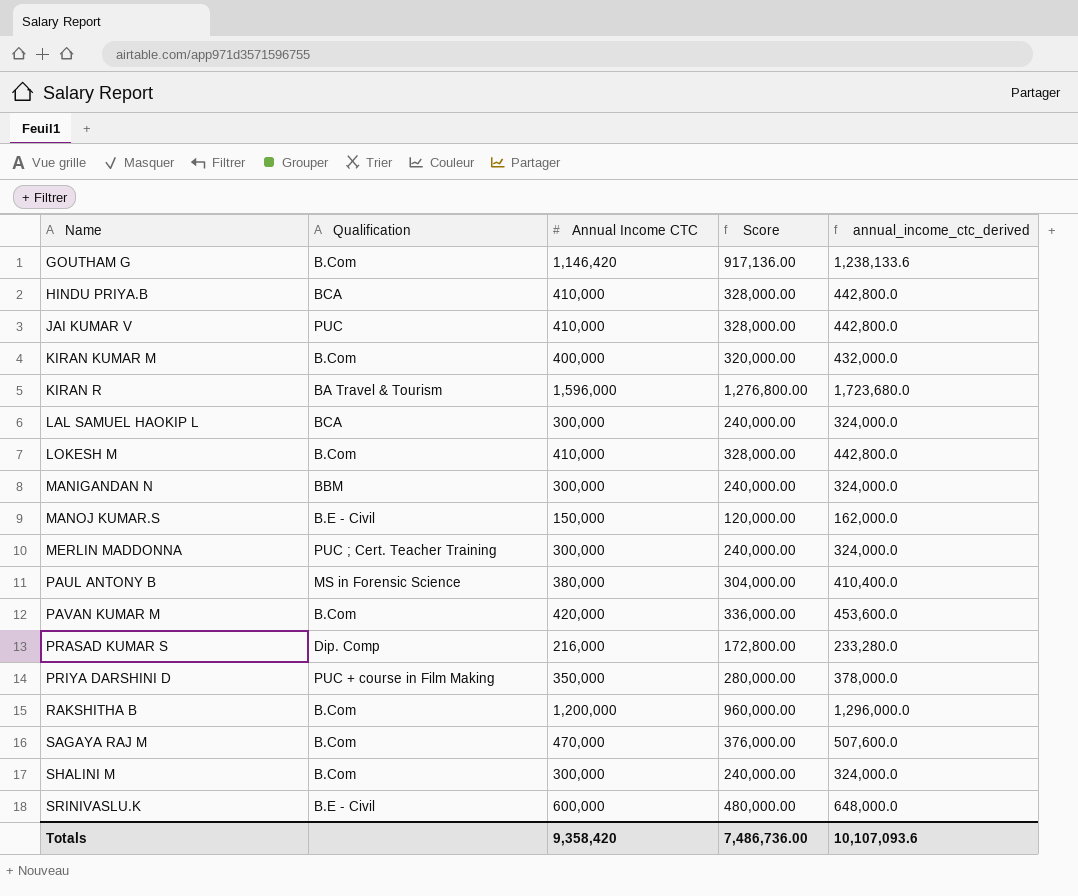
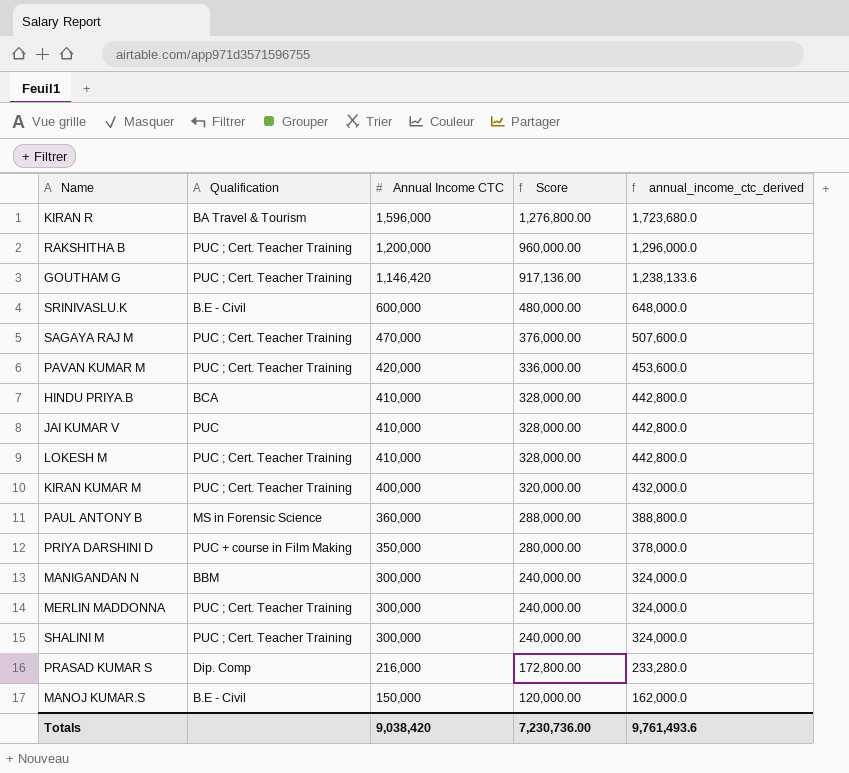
row order: Name ascending -> Annual Income CTC descending
row LAL SAMUEL HAOKIP L: BCA | 300,000 | 240,000.00 | 324,000.0 -> none
RAKSHITHA B | Qualification: B.Com -> PUC ; Cert. Teacher Training
GOUTHAM G | Qualification: B.Com -> PUC ; Cert. Teacher Training
SAGAYA RAJ M | Qualification: B.Com -> PUC ; Cert. Teacher Training
PAVAN KUMAR M | Qualification: B.Com -> PUC ; Cert. Teacher Training
LOKESH M | Qualification: B.Com -> PUC ; Cert. Teacher Training
KIRAN KUMAR M | Qualification: B.Com -> PUC ; Cert. Teacher Training
PAUL ANTONY B | Annual Income CTC: 380,000 -> 360,000
PAUL ANTONY B | Score: 304,000.00 -> 288,000.00
PAUL ANTONY B | annual_income_ctc_derived: 410,400.0 -> 388,800.0
SHALINI M | Qualification: B.Com -> PUC ; Cert. Teacher Training
Totals | Annual Income CTC: 9,358,420 -> 9,038,420
Totals | Score: 7,486,736.00 -> 7,230,736.00
Totals | annual_income_ctc_derived: 10,107,093.6 -> 9,761,493.6

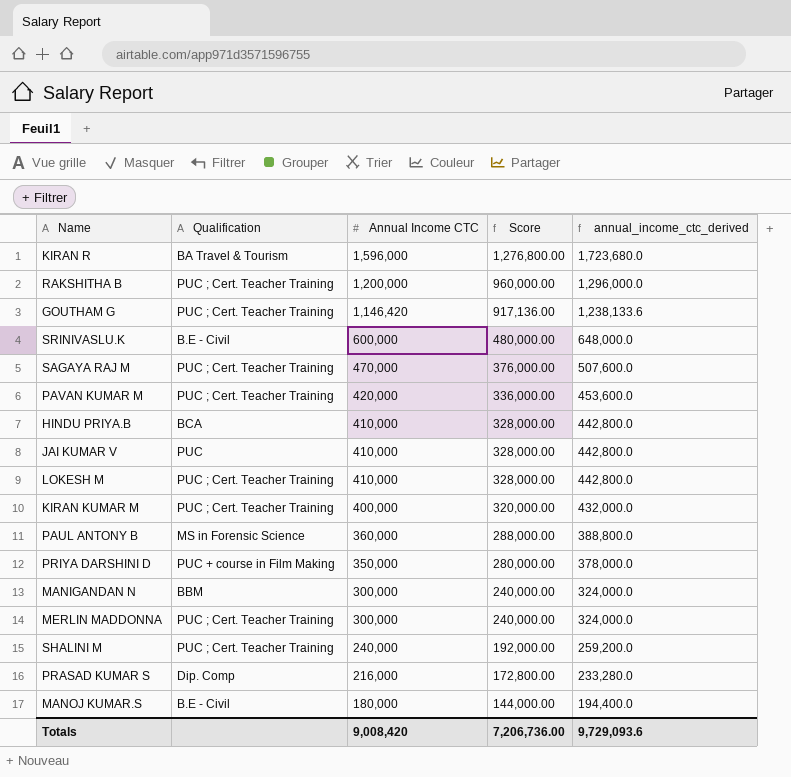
SHALINI M | Annual Income CTC: 300,000 -> 240,000
SHALINI M | Score: 240,000.00 -> 192,000.00
SHALINI M | annual_income_ctc_derived: 324,000.0 -> 259,200.0
MANOJ KUMAR.S | Annual Income CTC: 150,000 -> 180,000
MANOJ KUMAR.S | Score: 120,000.00 -> 144,000.00
MANOJ KUMAR.S | annual_income_ctc_derived: 162,000.0 -> 194,400.0
Totals | Annual Income CTC: 9,038,420 -> 9,008,420
Totals | Score: 7,230,736.00 -> 7,206,736.00
Totals | annual_income_ctc_derived: 9,761,493.6 -> 9,729,093.6

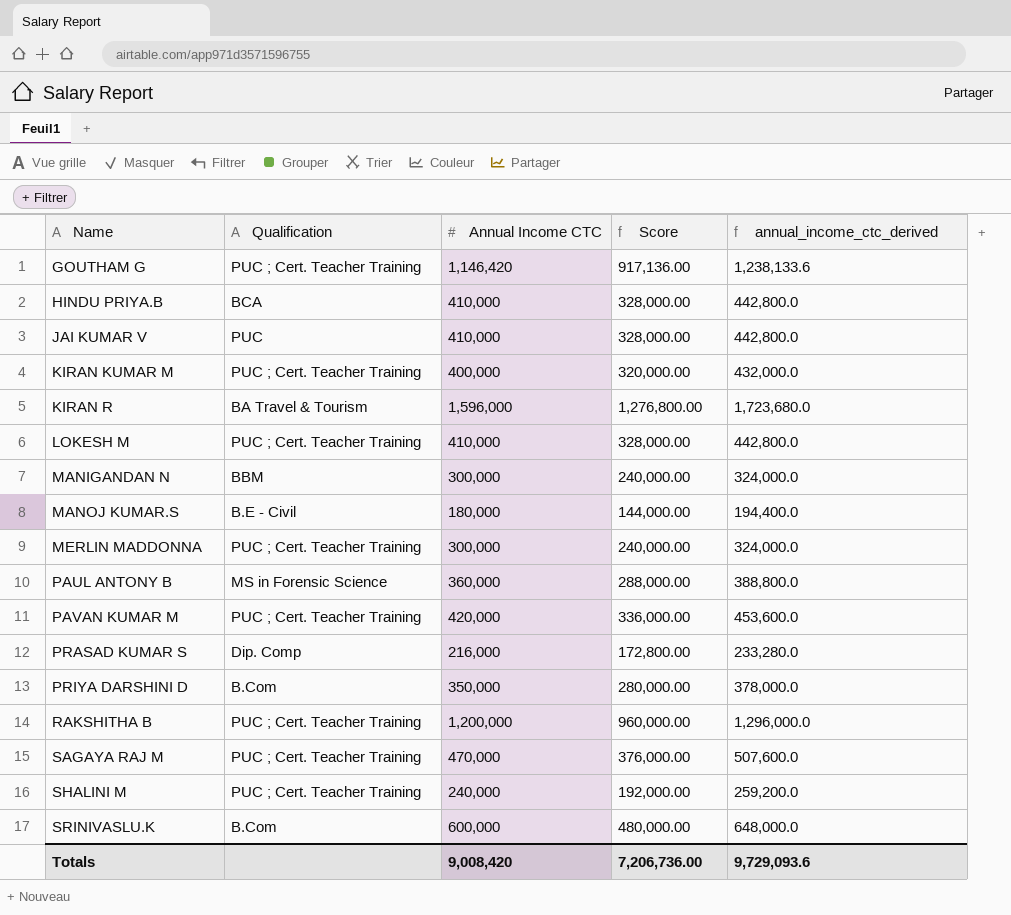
row order: Annual Income CTC descending -> Name ascending
PRIYA DARSHINI D | Qualification: PUC + course in Film Making -> B.Com
SRINIVASLU.K | Qualification: B.E - Civil -> B.Com

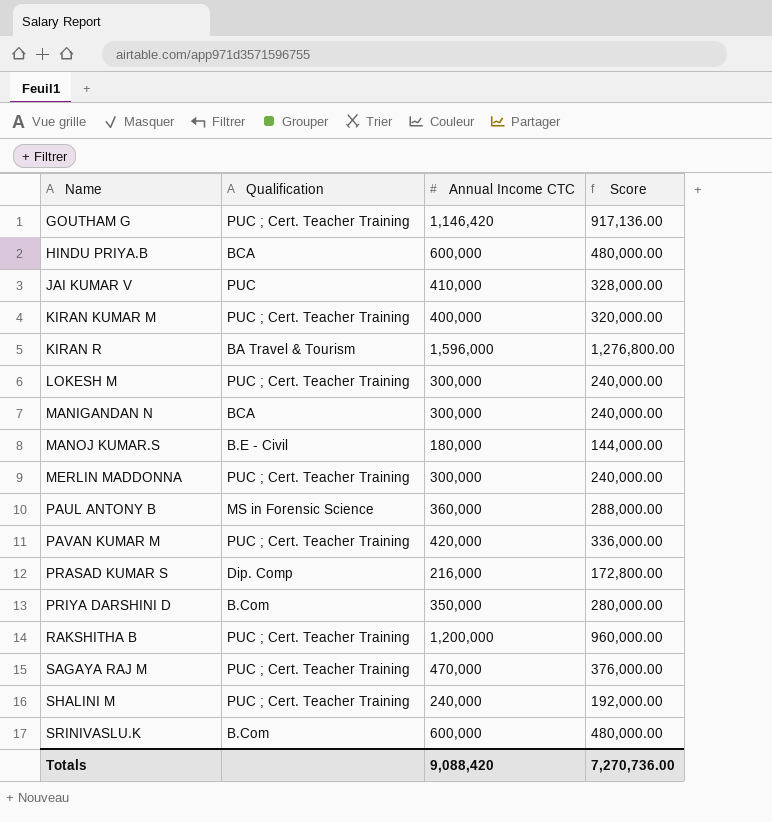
column annual_income_ctc_derived | formula: [Annual Income CTC] * 1.08 -> none
HINDU PRIYA.B | Annual Income CTC: 410,000 -> 600,000
HINDU PRIYA.B | Score: 328,000.00 -> 480,000.00
LOKESH M | Annual Income CTC: 410,000 -> 300,000
LOKESH M | Score: 328,000.00 -> 240,000.00
MANIGANDAN N | Qualification: BBM -> BCA
Totals | Annual Income CTC: 9,008,420 -> 9,088,420
Totals | Score: 7,206,736.00 -> 7,270,736.00

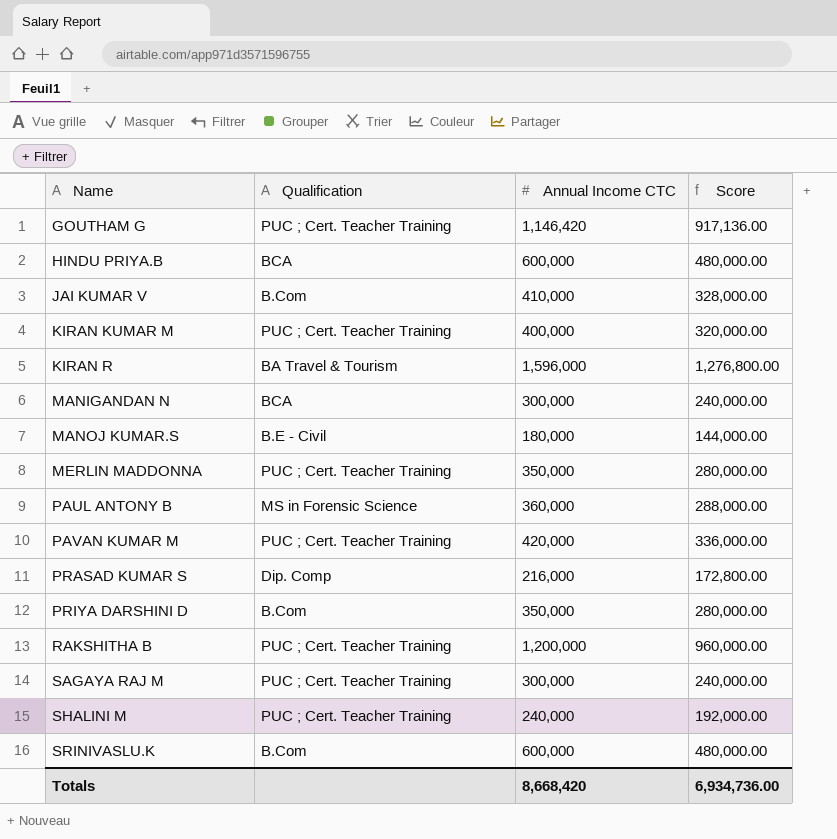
row LOKESH M: PUC ; Cert. Teacher Training | 300,000 | 240,000.00 -> none
JAI KUMAR V | Qualification: PUC -> B.Com
MERLIN MADDONNA | Annual Income CTC: 300,000 -> 350,000
MERLIN MADDONNA | Score: 240,000.00 -> 280,000.00
SAGAYA RAJ M | Annual Income CTC: 470,000 -> 300,000
SAGAYA RAJ M | Score: 376,000.00 -> 240,000.00
Totals | Annual Income CTC: 9,088,420 -> 8,668,420
Totals | Score: 7,270,736.00 -> 6,934,736.00

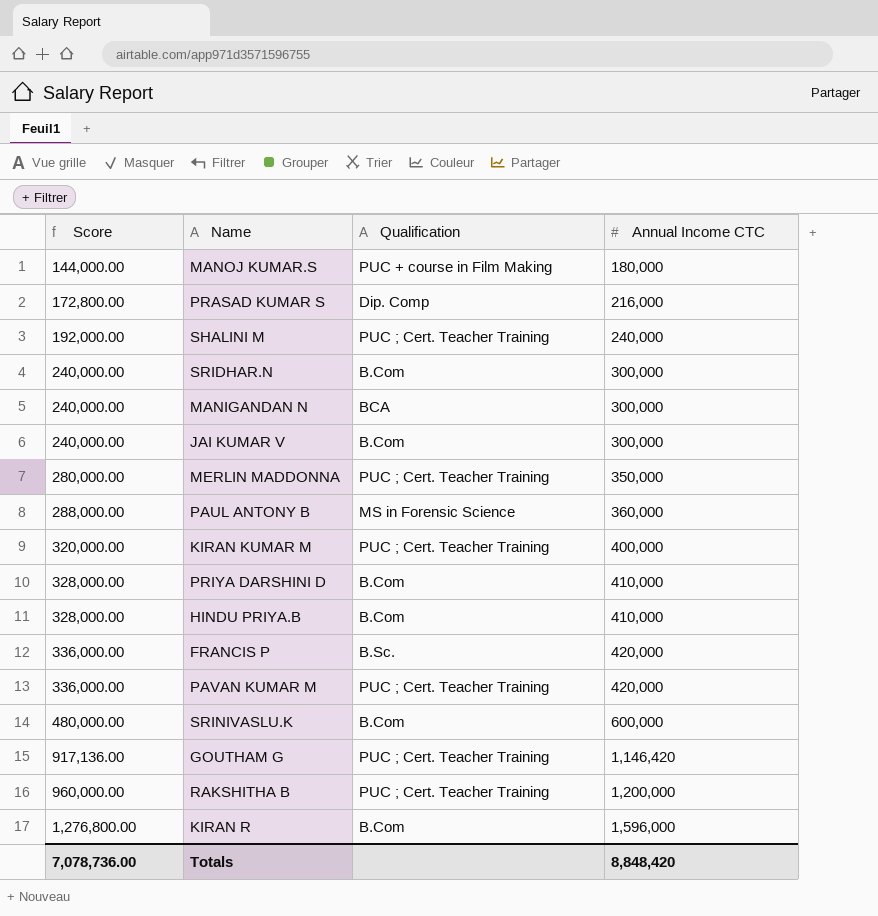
row order: Name ascending -> Score ascending
column Score | position: 4 -> 1
row SAGAYA RAJ M: PUC ; Cert. Teacher Training | 300,000 | 240,000.00 -> none
MANOJ KUMAR.S | Qualification: B.E - Civil -> PUC + course in Film Making
row SRIDHAR.N: none -> 240,000.00 | B.Com | 300,000
JAI KUMAR V | Score: 328,000.00 -> 240,000.00
JAI KUMAR V | Annual Income CTC: 410,000 -> 300,000
PRIYA DARSHINI D | Score: 280,000.00 -> 328,000.00
PRIYA DARSHINI D | Annual Income CTC: 350,000 -> 410,000
HINDU PRIYA.B | Score: 480,000.00 -> 328,000.00
HINDU PRIYA.B | Qualification: BCA -> B.Com
HINDU PRIYA.B | Annual Income CTC: 600,000 -> 410,000
row FRANCIS P: none -> 336,000.00 | B.Sc. | 420,000
KIRAN R | Qualification: BA Travel & Tourism -> B.Com
Totals | Score: 6,934,736.00 -> 7,078,736.00
Totals | Annual Income CTC: 8,668,420 -> 8,848,420

